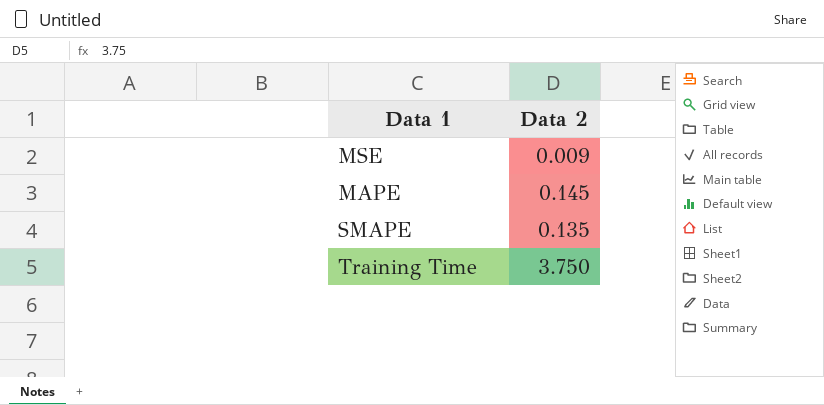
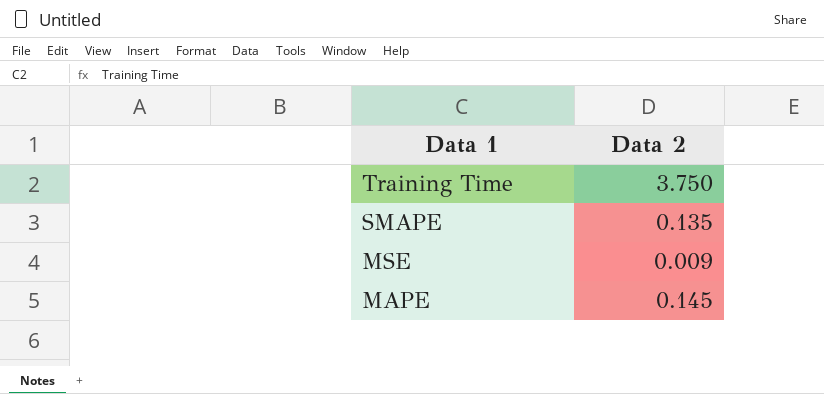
row order: none -> Data 1 descending

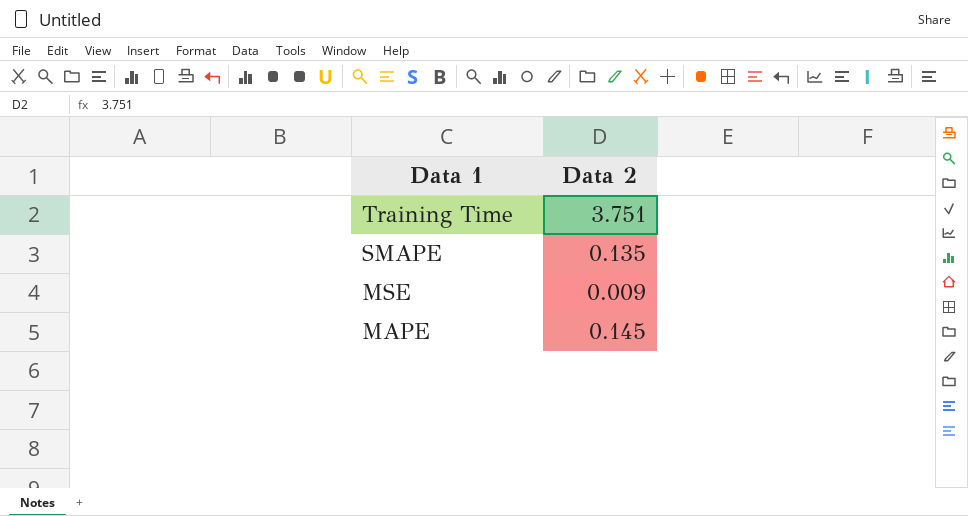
Training Time | Data 2: 3.750 -> 3.751

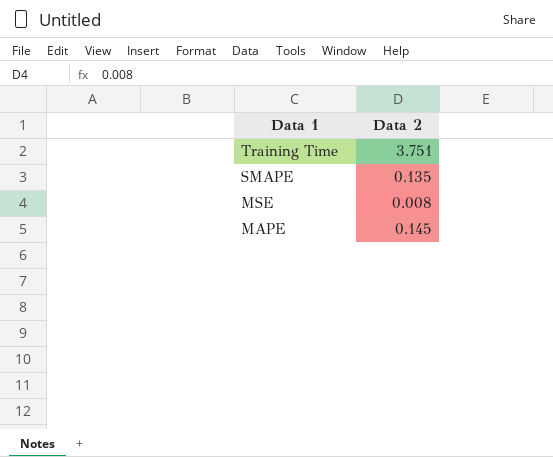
MSE | Data 2: 0.009 -> 0.008

